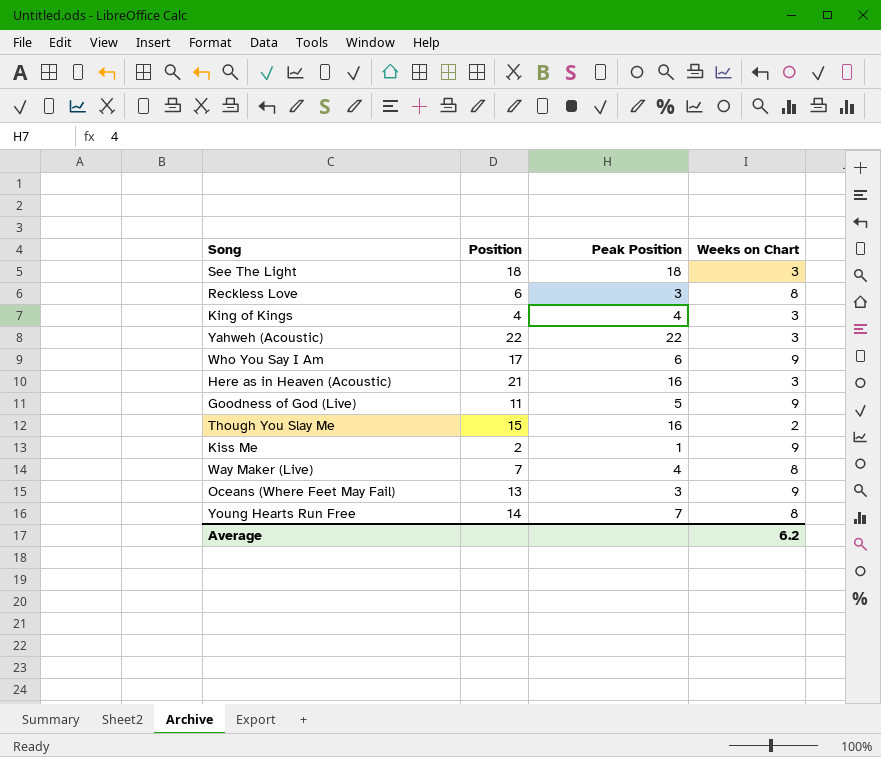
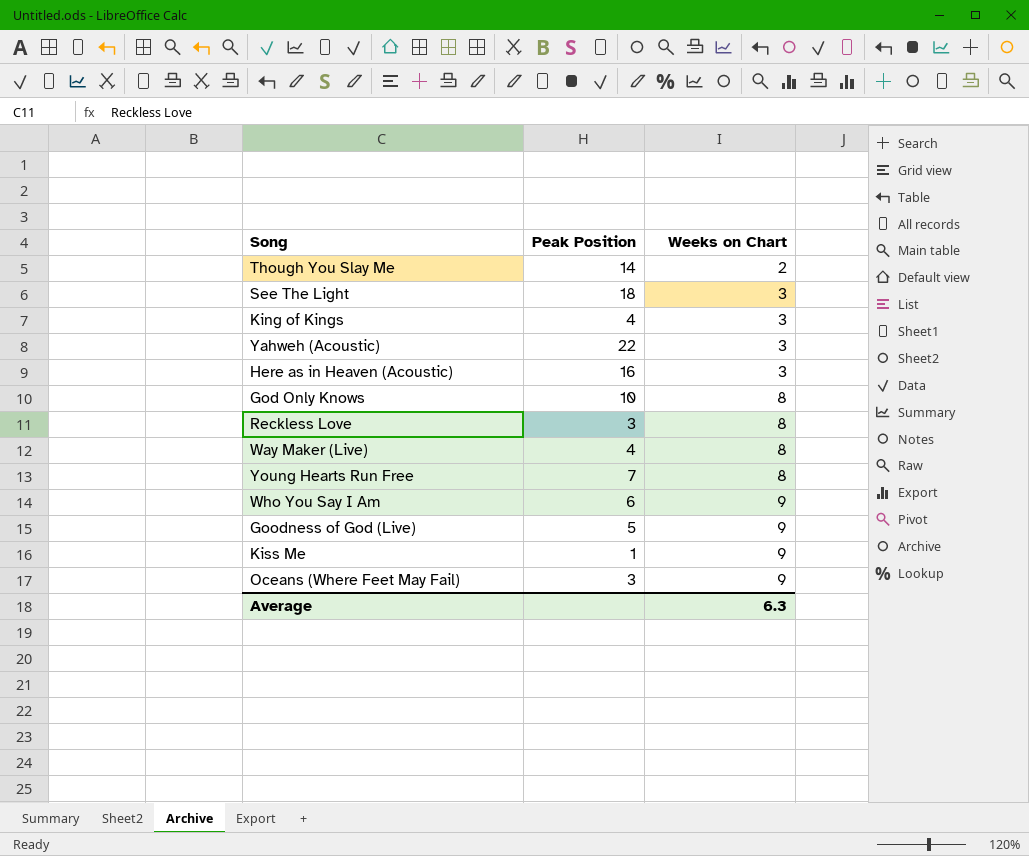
row order: none -> Weeks on Chart ascending
column Position | position: 2 -> none
Though You Slay Me | Peak Position: 16 -> 14
row God Only Knows: none -> 10 | 8
Average | Weeks on Chart: 6.2 -> 6.3

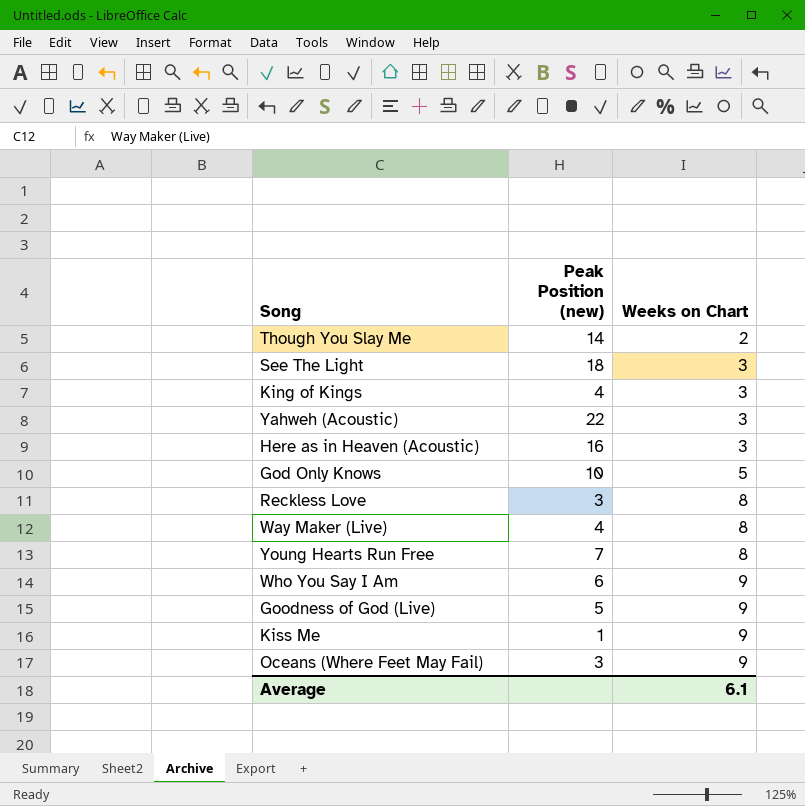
column name: Peak Position -> Peak Position (new)
God Only Knows | Weeks on Chart: 8 -> 5
Average | Weeks on Chart: 6.3 -> 6.1

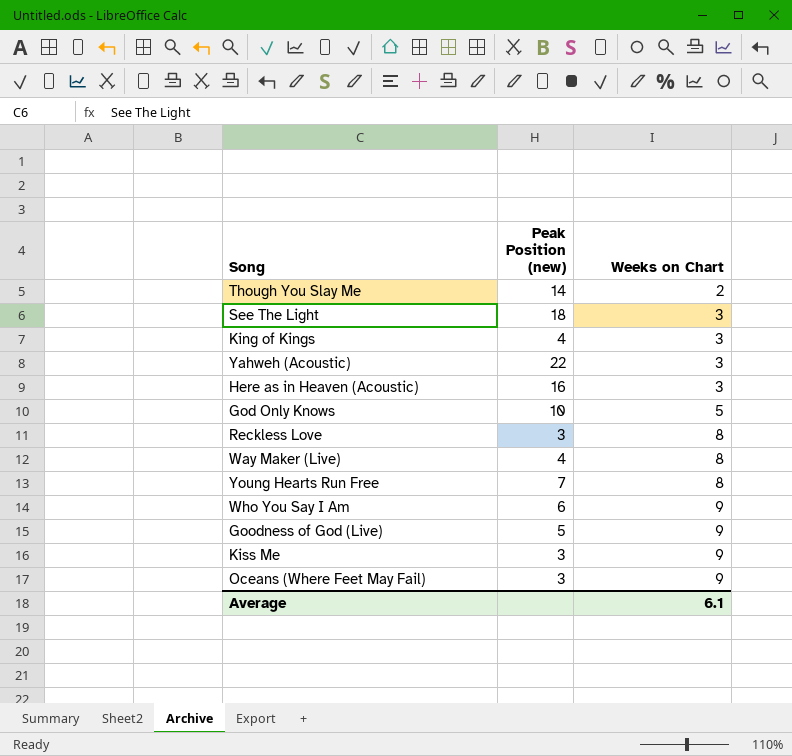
Kiss Me | Peak Position (new): 1 -> 3

